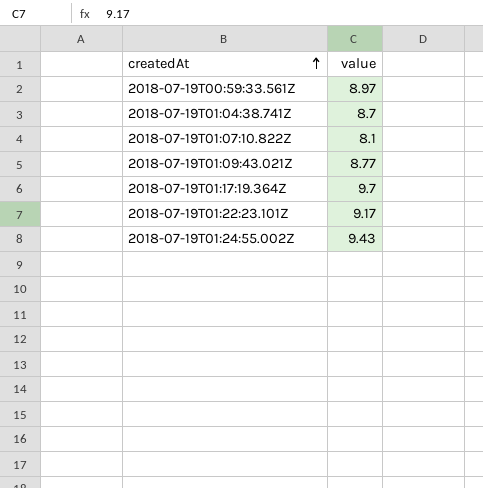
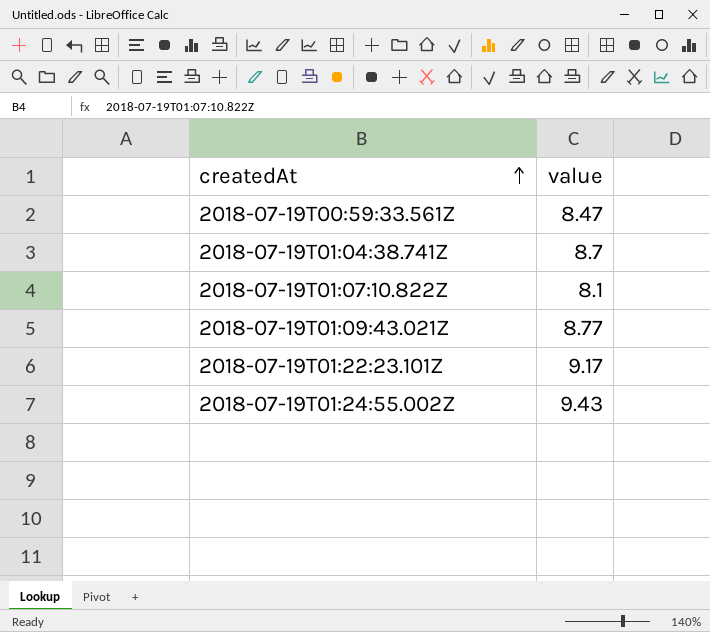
row 2018-07-19T01:17:19.364Z: 9.7 -> none
2018-07-19T00:59:33.561Z | value: 8.97 -> 8.47

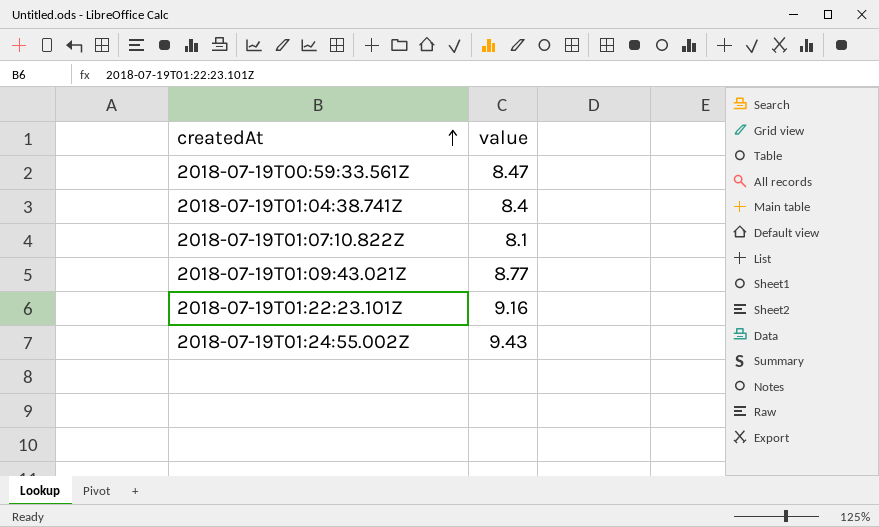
2018-07-19T01:04:38.741Z | value: 8.7 -> 8.4
2018-07-19T01:22:23.101Z | value: 9.17 -> 9.16

